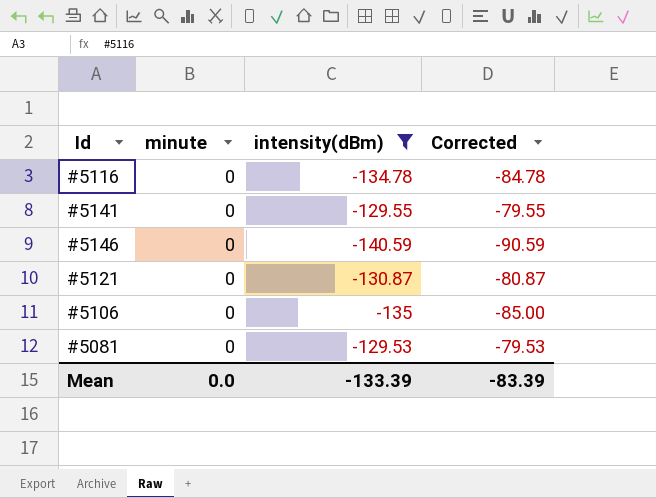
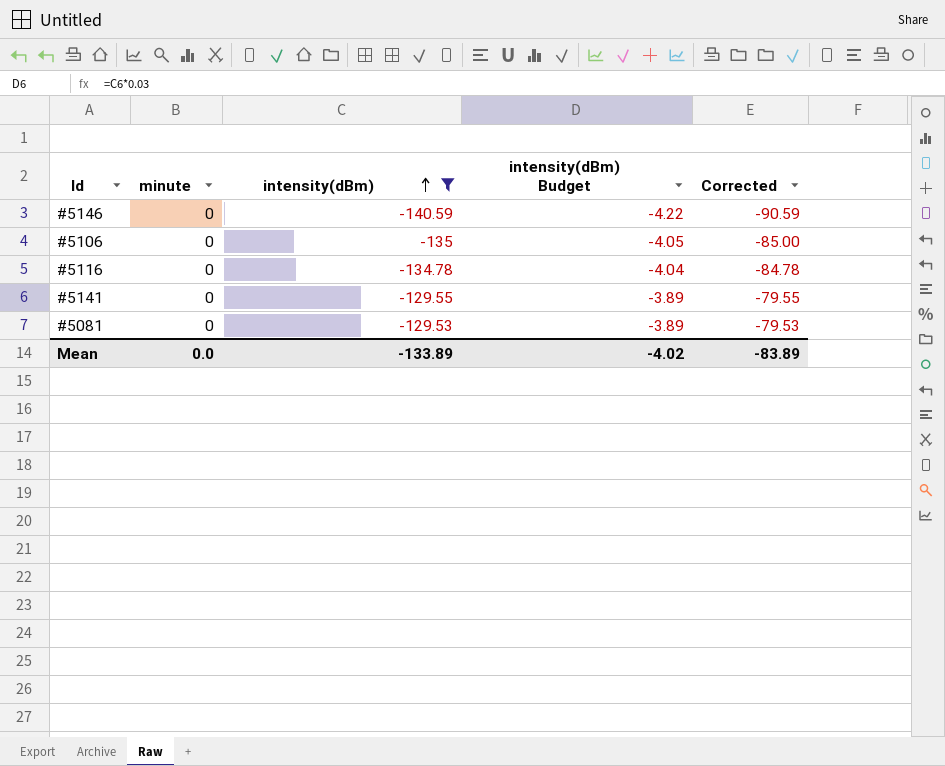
row order: none -> intensity(dBm) ascending
column intensity(dBm) Budget | formula: none -> [intensity(dBm)] * 0.03
row #5121: 0 | -130.87 | -80.87 -> none
Mean | intensity(dBm): -133.39 -> -133.89
Mean | Corrected: -83.39 -> -83.89

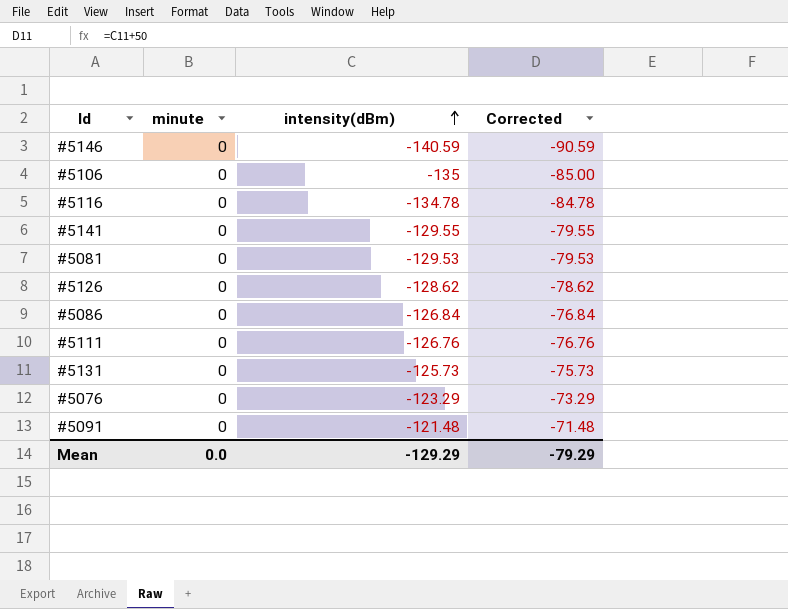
filter: intensity(dBm) <= -129.53 -> none
column intensity(dBm) Budget | formula: [intensity(dBm)] * 0.03 -> none
Mean | intensity(dBm): -133.89 -> -129.29
Mean | Corrected: -83.89 -> -79.29

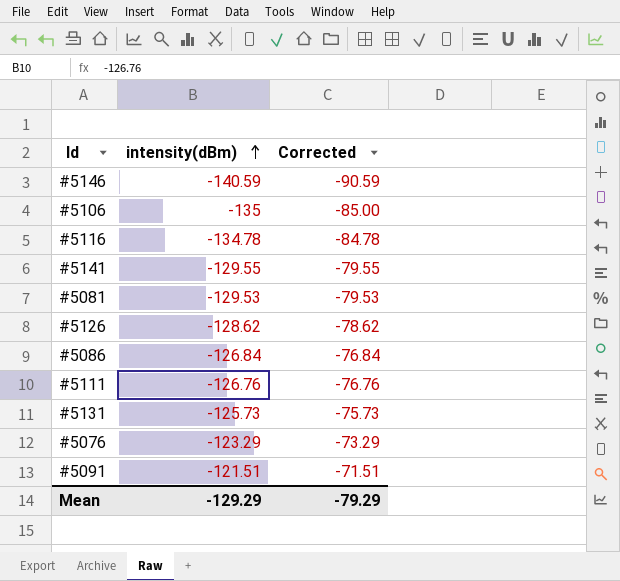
column minute | position: 2 -> none
#5091 | intensity(dBm): -121.48 -> -121.51
#5091 | Corrected: -71.48 -> -71.51

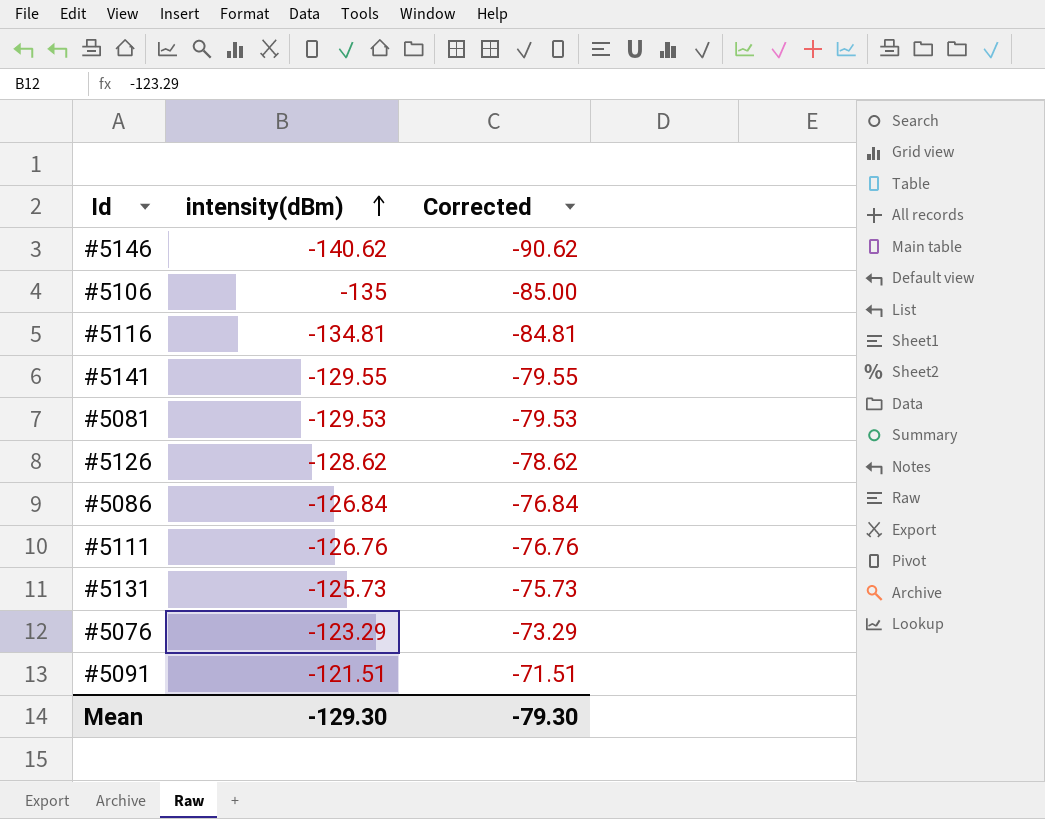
#5146 | intensity(dBm): -140.59 -> -140.62
#5146 | Corrected: -90.59 -> -90.62
#5116 | intensity(dBm): -134.78 -> -134.81
#5116 | Corrected: -84.78 -> -84.81
Mean | intensity(dBm): -129.29 -> -129.30
Mean | Corrected: -79.29 -> -79.30

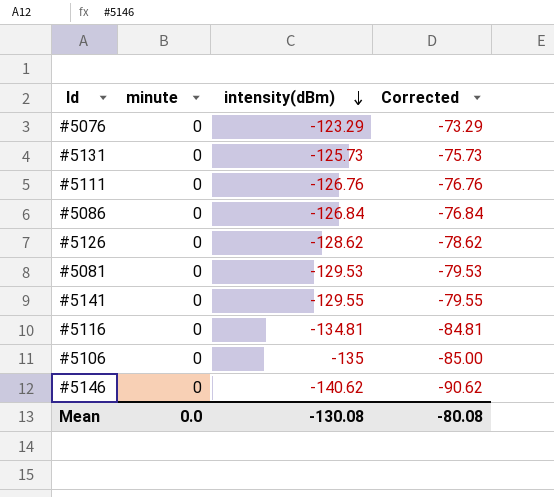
row order: intensity(dBm) ascending -> intensity(dBm) descending
column minute | position: none -> 2
row #5091: -121.51 | -71.51 -> none
Mean | intensity(dBm): -129.30 -> -130.08
Mean | Corrected: -79.30 -> -80.08

